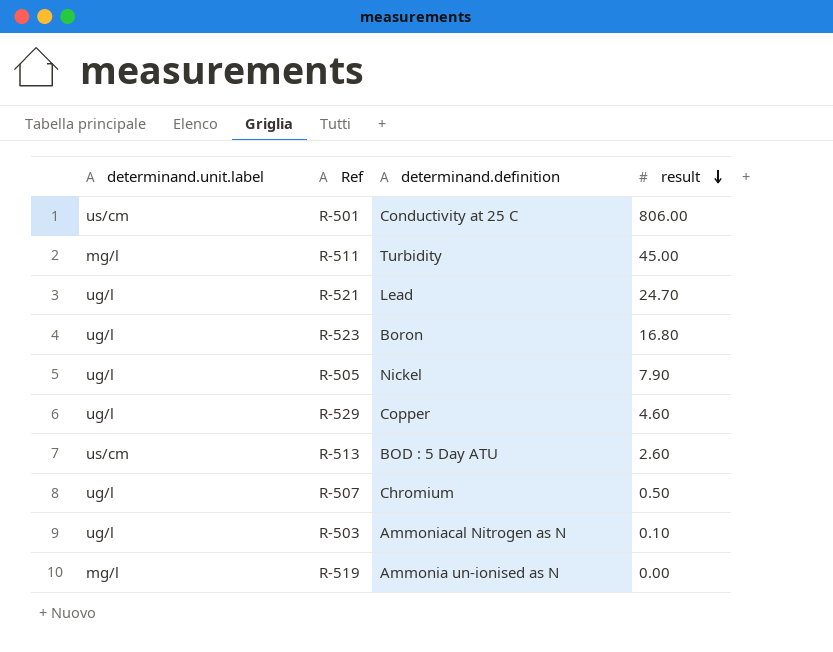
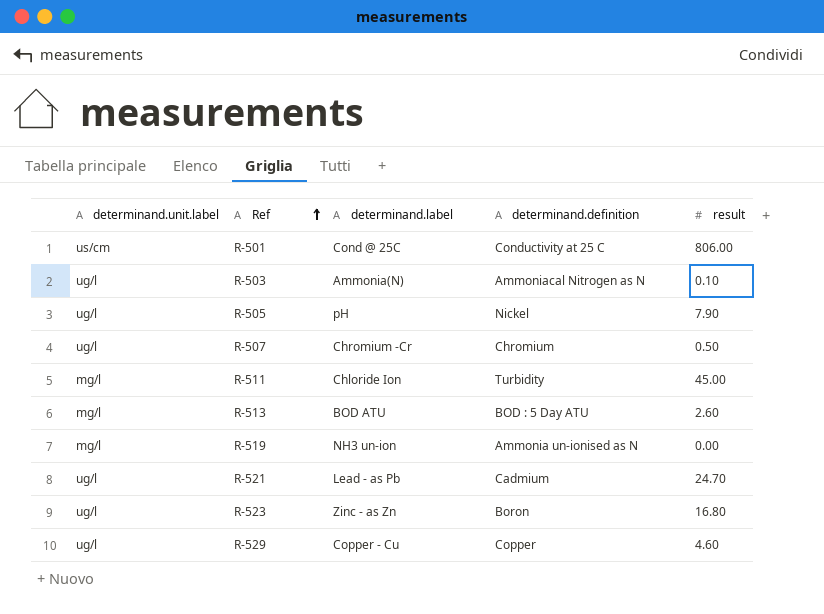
row order: result descending -> Ref ascending
column determinand.label | position: none -> 3
R-513 | determinand.unit.label: us/cm -> mg/l
R-521 | determinand.definition: Lead -> Cadmium

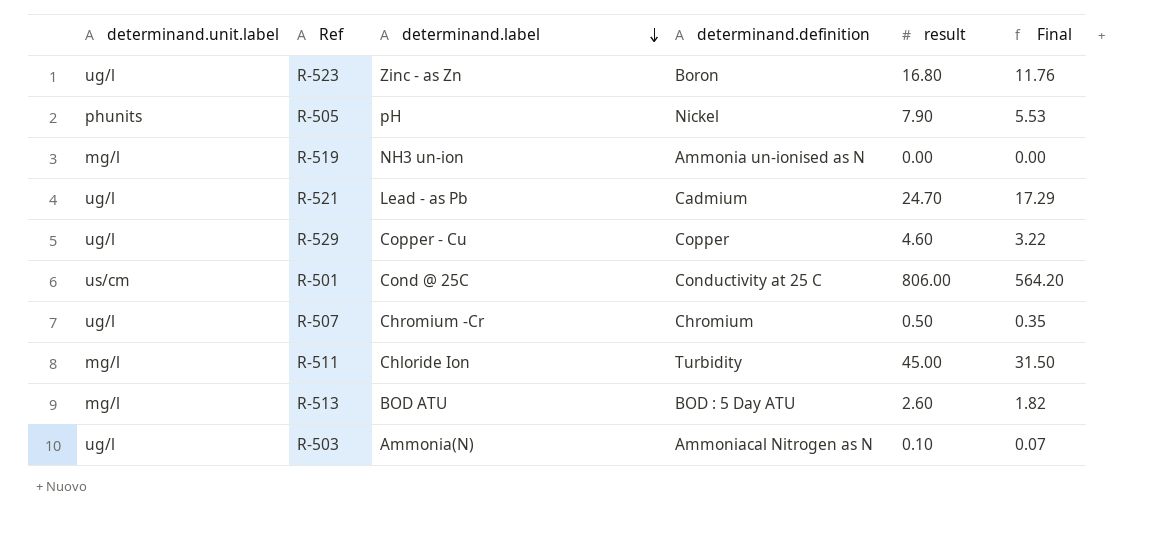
row order: Ref ascending -> determinand.label descending
column Final | formula: none -> [result] * 0.7
R-505 | determinand.unit.label: ug/l -> phunits

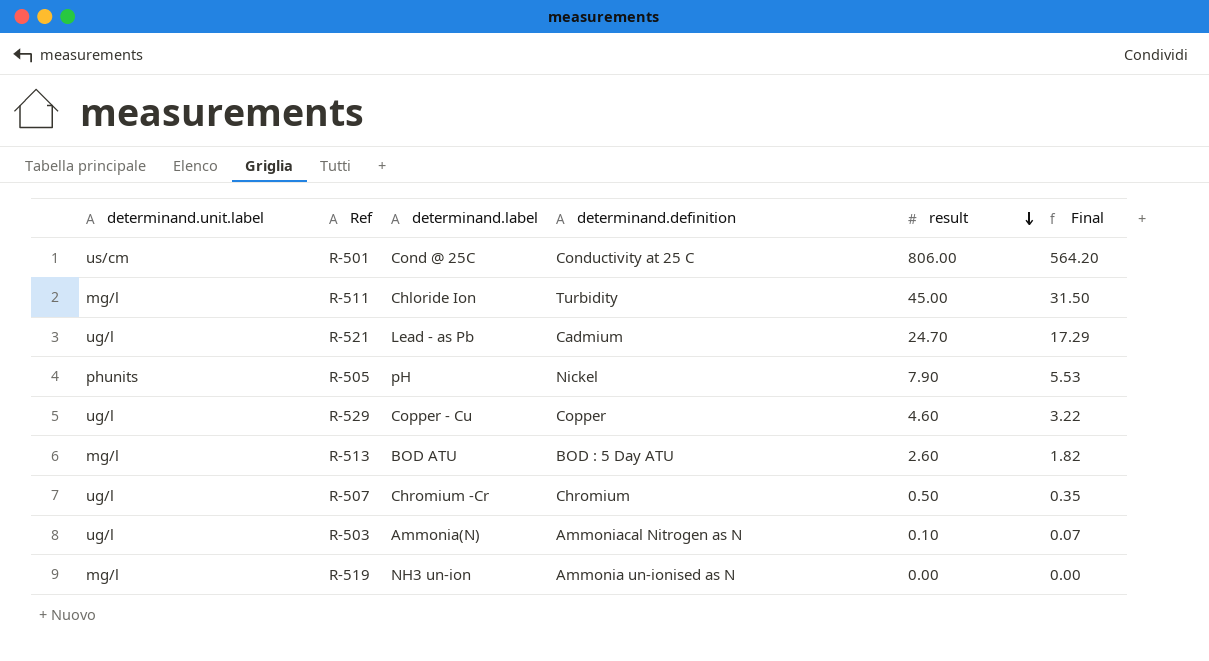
row order: determinand.label descending -> result descending
row R-523: ug/l | Zinc - as Zn | Boron | 16.80 | 11.76 -> none

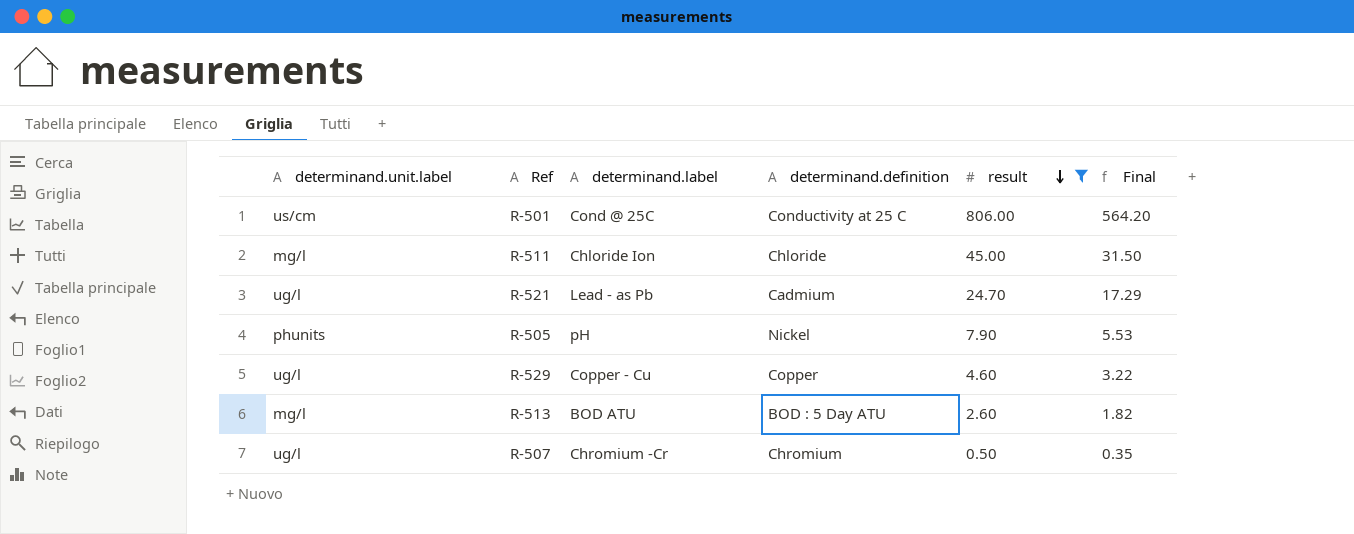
filter: none -> result >= 0.50
R-511 | determinand.definition: Turbidity -> Chloride

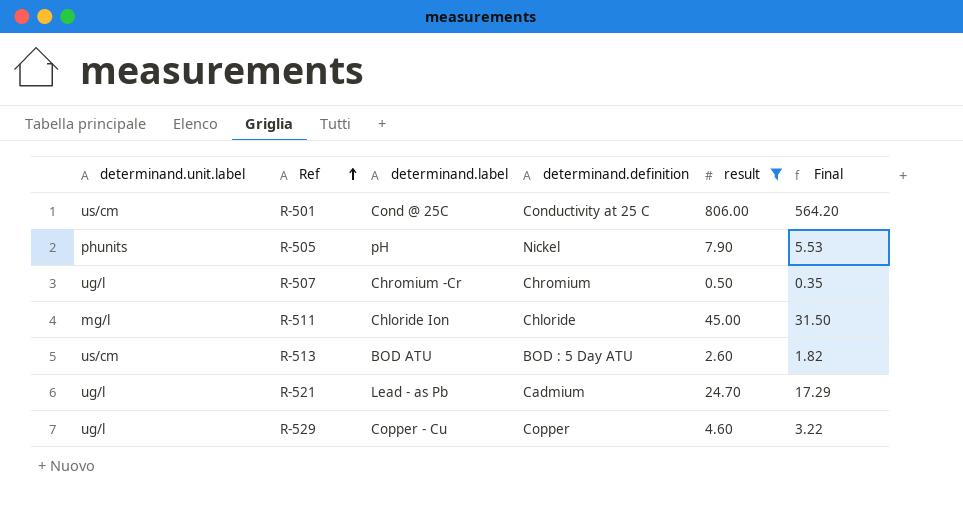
row order: result descending -> Ref ascending
R-513 | determinand.unit.label: mg/l -> us/cm

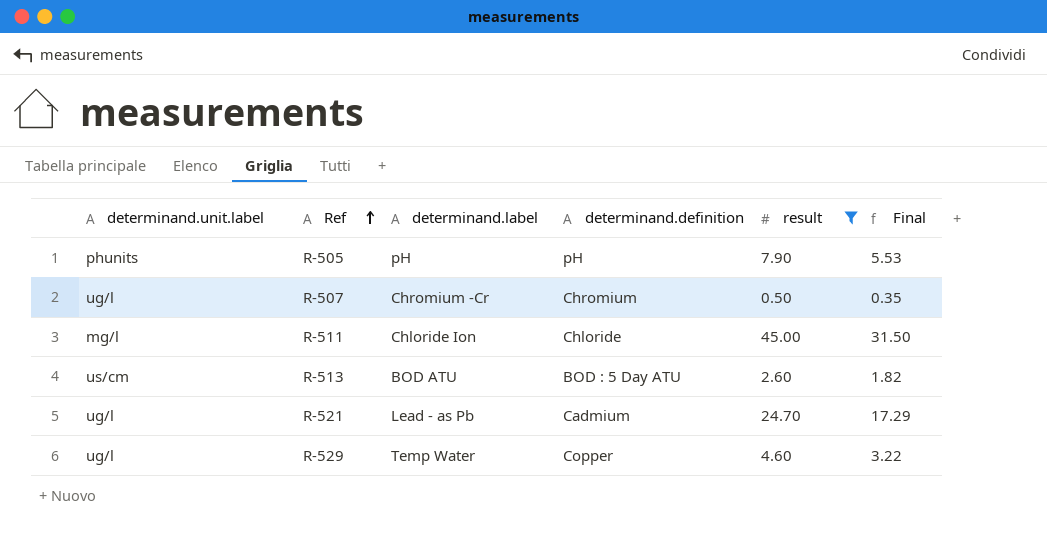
row R-501: us/cm | Cond @ 25C | Conductivity at 25 C | 806.00 | 564.20 -> none
R-505 | determinand.definition: Nickel -> pH
R-529 | determinand.label: Copper - Cu -> Temp Water

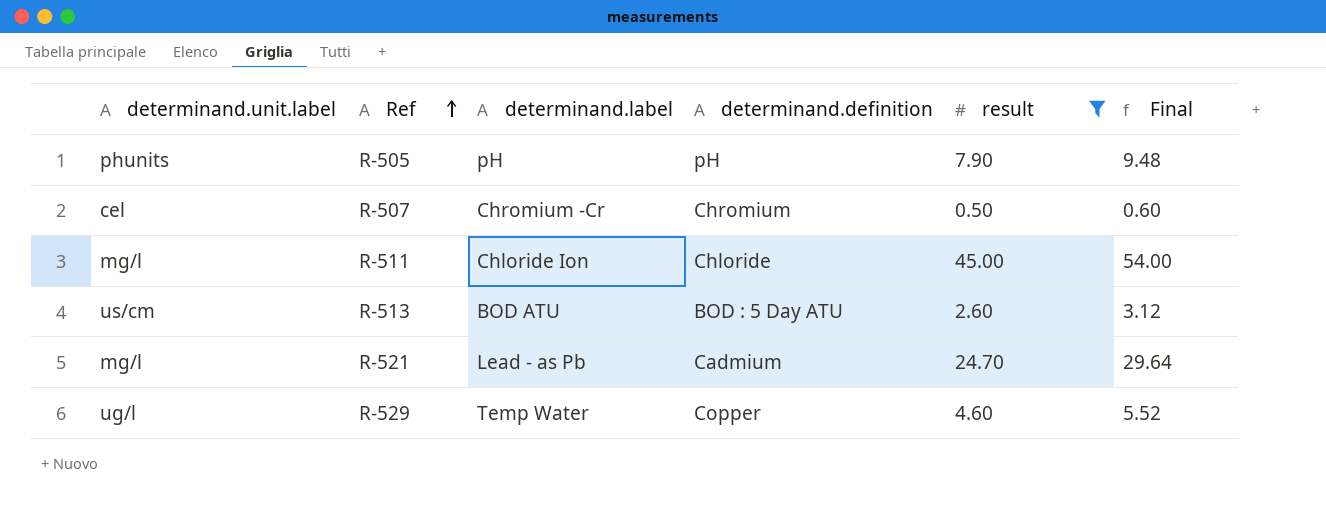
column Final | formula: [result] * 0.7 -> [result] * 1.2
R-507 | determinand.unit.label: ug/l -> cel
R-521 | determinand.unit.label: ug/l -> mg/l

